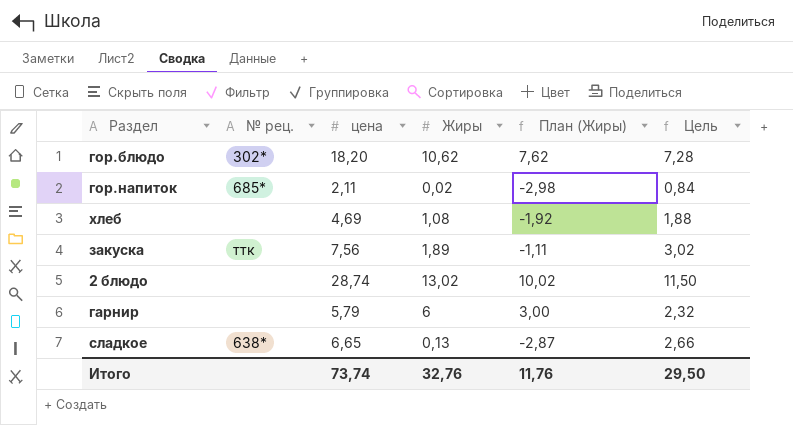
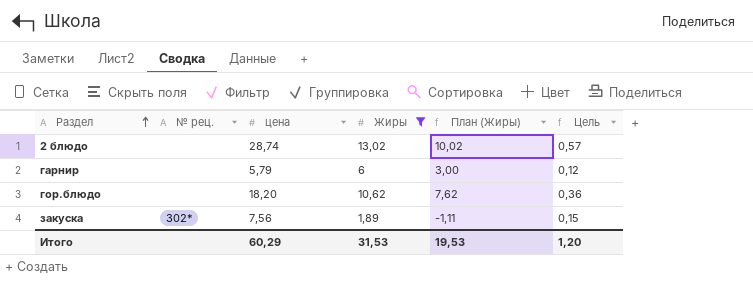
filter: none -> Жиры >= 1,89
row order: none -> Раздел ascending
column Цель | formula: [цена] * 0,4 -> [цена] * 0,02
гор.блюдо | № рец.: 302* -> none
закуска | № рец.: ттк -> 302*
Итого | цена: 73,74 -> 60,29
Итого | Жиры: 32,76 -> 31,53
Итого | План (Жиры): 11,76 -> 19,53
Итого | Цель: 29,50 -> 1,20

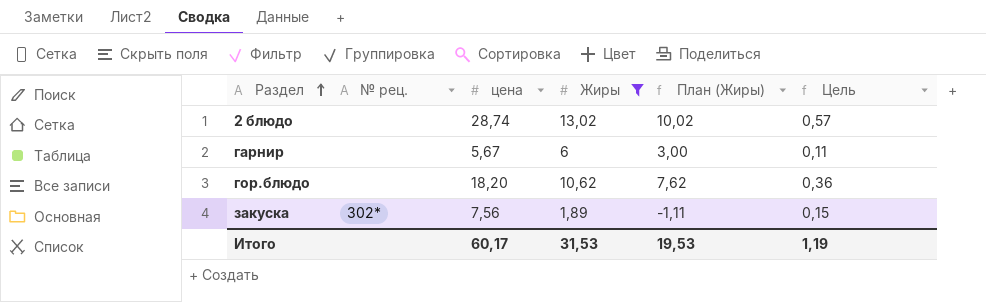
гарнир | цена: 5,79 -> 5,67
гарнир | Цель: 0,12 -> 0,11
Итого | цена: 60,29 -> 60,17
Итого | Цель: 1,20 -> 1,19

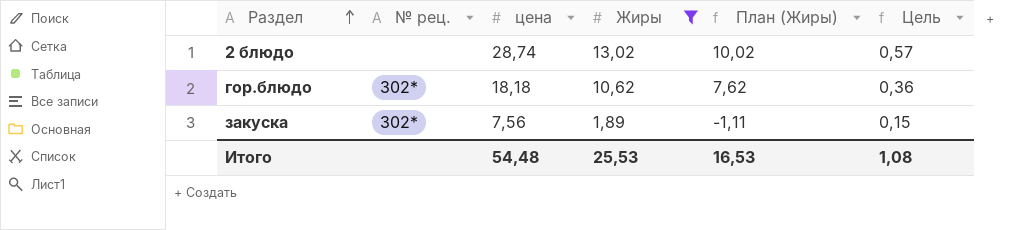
row гарнир: none | 5,67 | 6 | 3,00 | 0,11 -> none
гор.блюдо | № рец.: none -> 302*
гор.блюдо | цена: 18,20 -> 18,18
Итого | цена: 60,17 -> 54,48
Итого | Жиры: 31,53 -> 25,53
Итого | План (Жиры): 19,53 -> 16,53
Итого | Цель: 1,19 -> 1,08

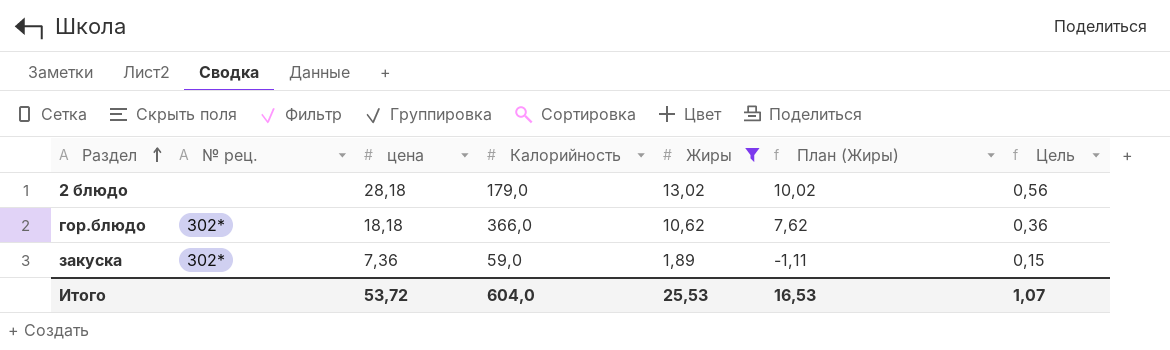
column Калорийность | position: none -> 4
2 блюдо | цена: 28,74 -> 28,18
2 блюдо | Цель: 0,57 -> 0,56
закуска | цена: 7,56 -> 7,36
Итого | цена: 54,48 -> 53,72
Итого | Цель: 1,08 -> 1,07

